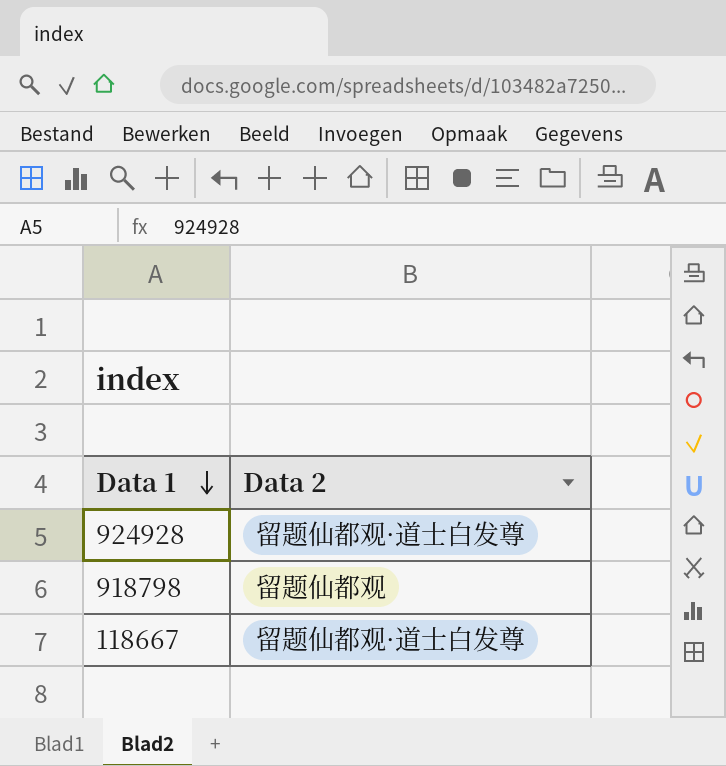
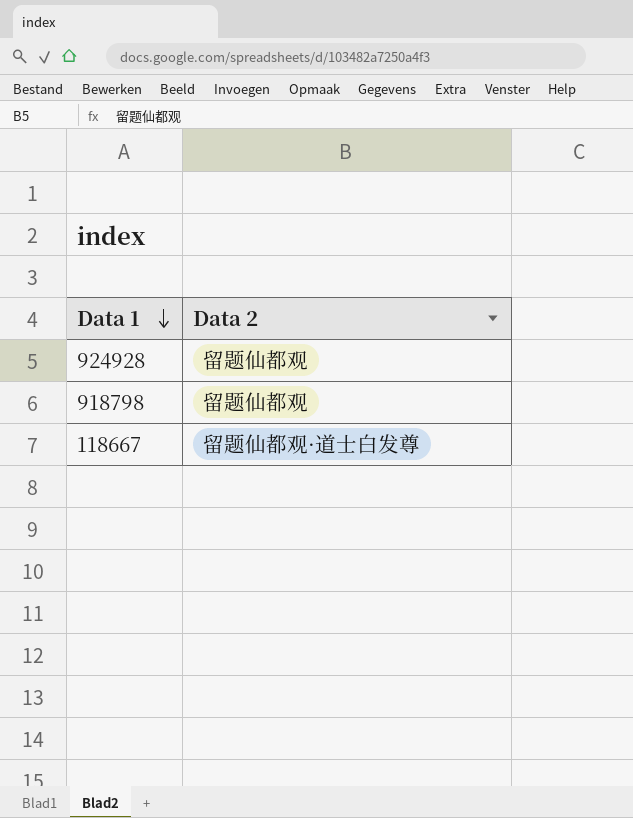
924928 | Data 2: 留题仙都观·道士白发尊 -> 留题仙都观

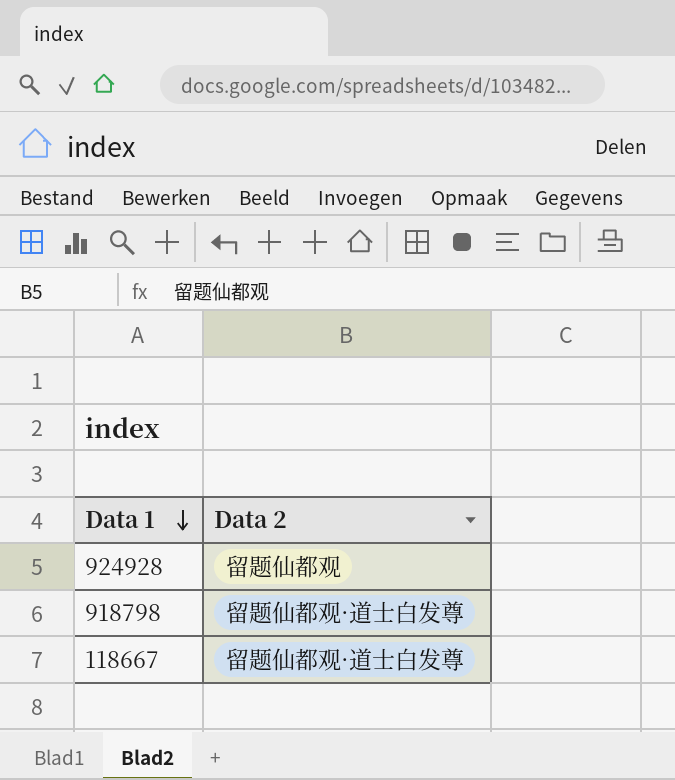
918798 | Data 2: 留题仙都观 -> 留题仙都观·道士白发尊

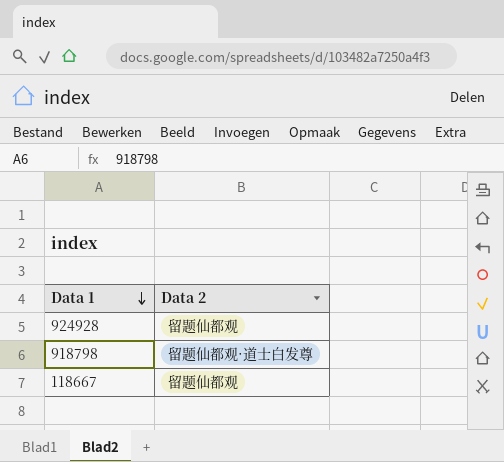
118667 | Data 2: 留题仙都观·道士白发尊 -> 留题仙都观

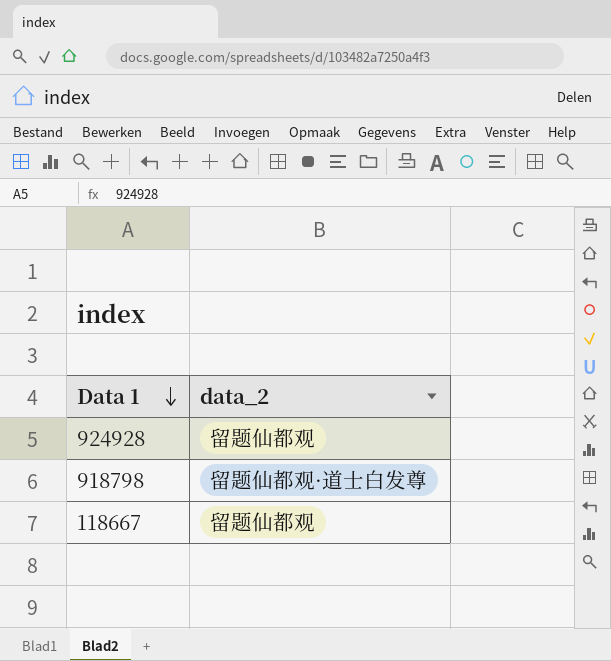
column name: Data 2 -> data_2

